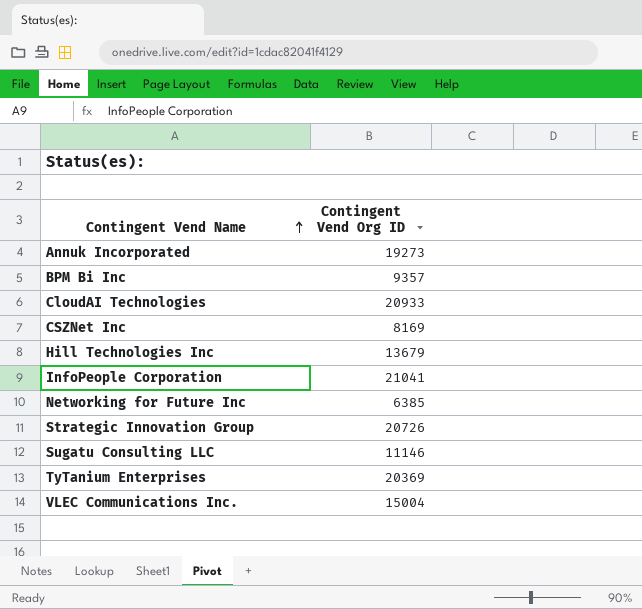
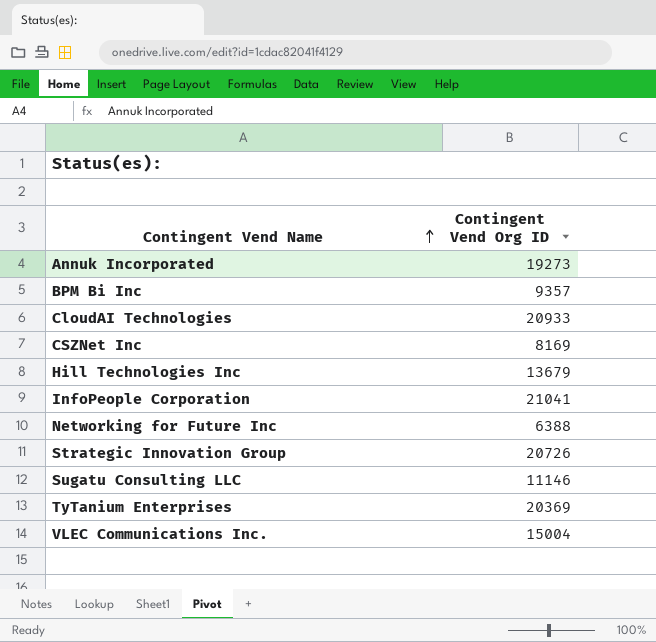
Networking for Future Inc | Contingent Vend Org ID: 6385 -> 6388

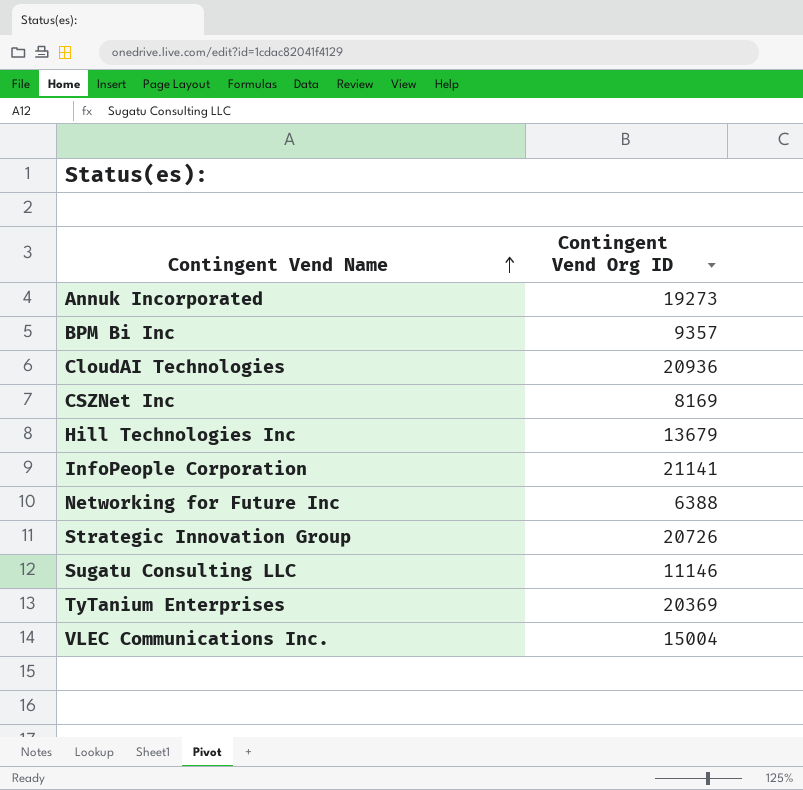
CloudAI Technologies | Contingent Vend Org ID: 20933 -> 20936
InfoPeople Corporation | Contingent Vend Org ID: 21041 -> 21141

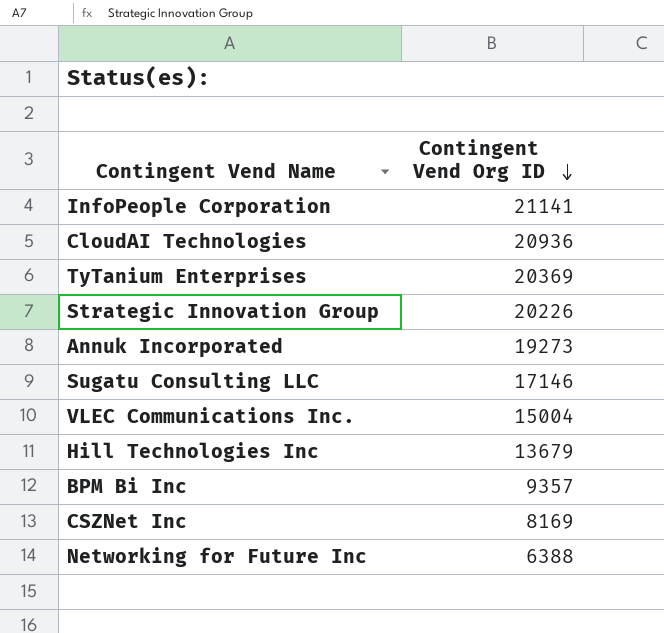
row order: Contingent Vend Name ascending -> Contingent Vend Org ID descending
Strategic Innovation Group | Contingent Vend Org ID: 20726 -> 20226
Sugatu Consulting LLC | Contingent Vend Org ID: 11146 -> 17146

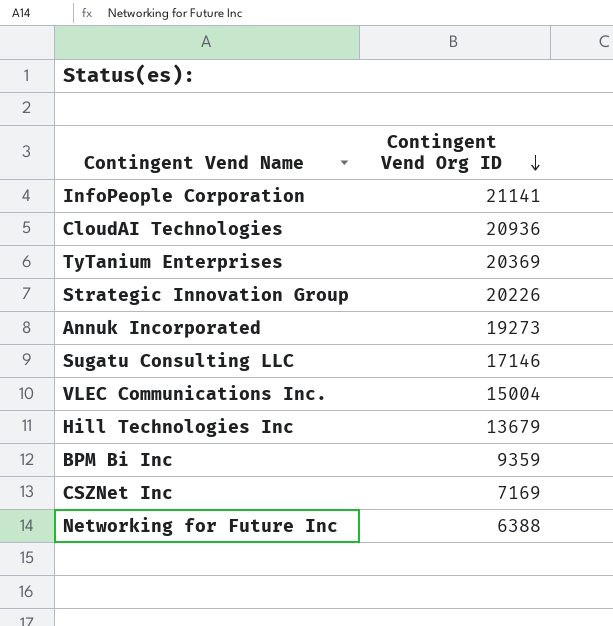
BPM Bi Inc | Contingent Vend Org ID: 9357 -> 9359
CSZNet Inc | Contingent Vend Org ID: 8169 -> 7169

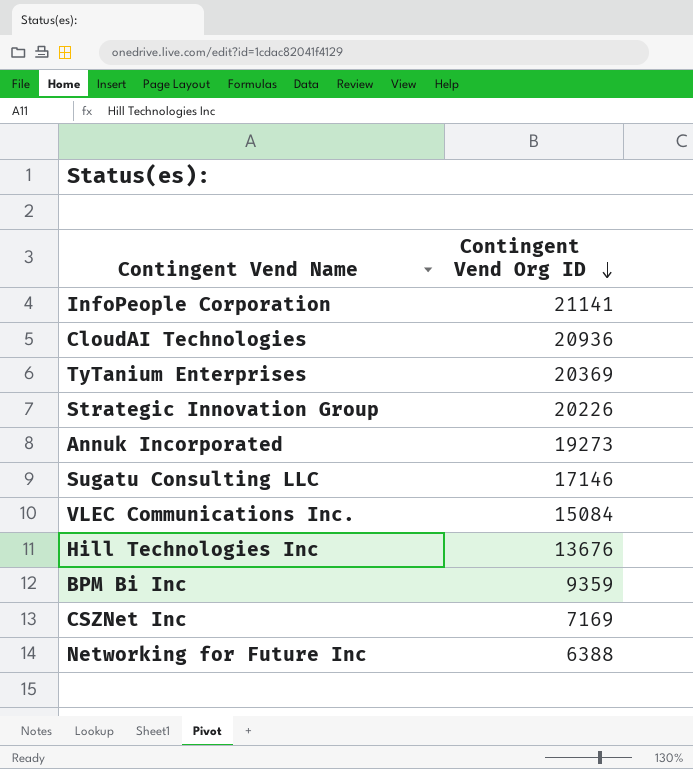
VLEC Communications Inc. | Contingent Vend Org ID: 15004 -> 15084
Hill Technologies Inc | Contingent Vend Org ID: 13679 -> 13676

